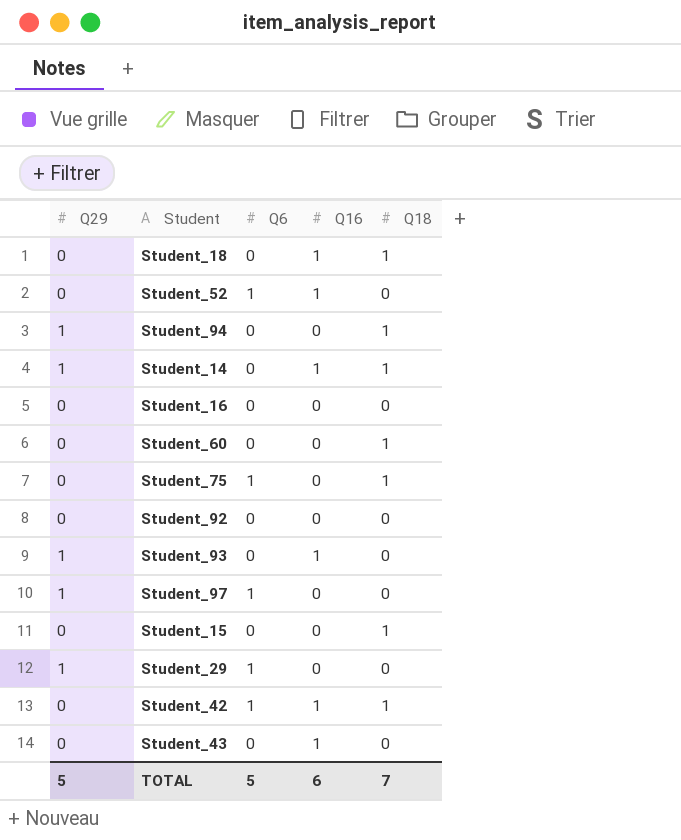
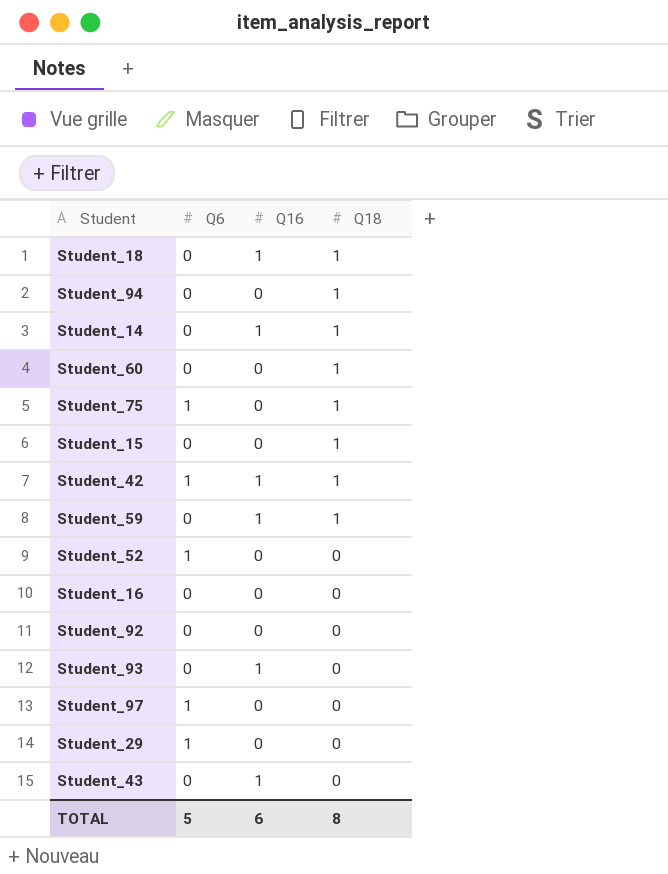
row order: none -> Q18 descending
column Q29 | position: 1 -> none
row Student_59: none -> 0 | 1 | 1
Student_52 | Q16: 1 -> 0
TOTAL | Q18: 7 -> 8

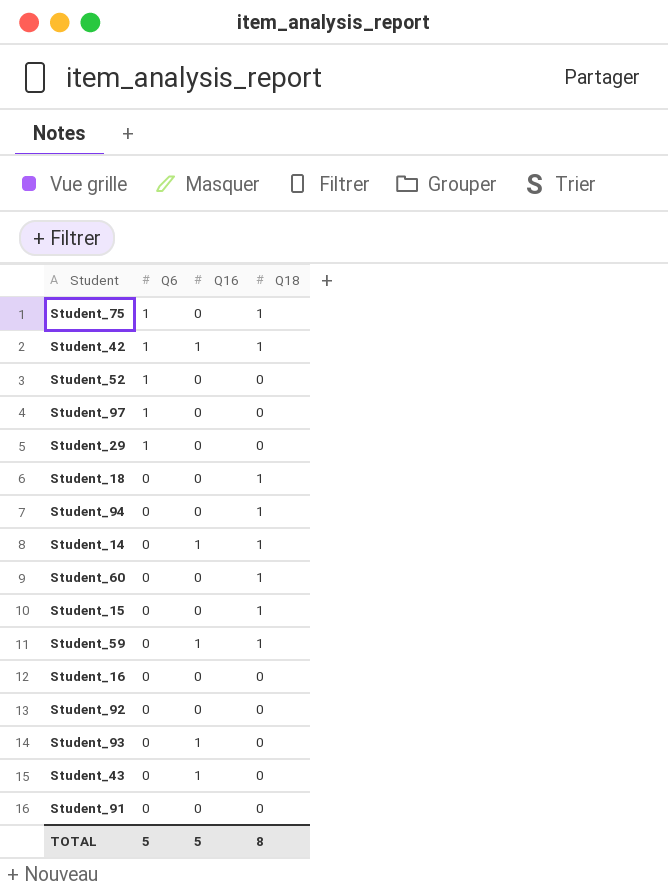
row order: Q18 descending -> Q6 descending
Student_18 | Q16: 1 -> 0
row Student_91: none -> 0 | 0 | 0
TOTAL | Q16: 6 -> 5

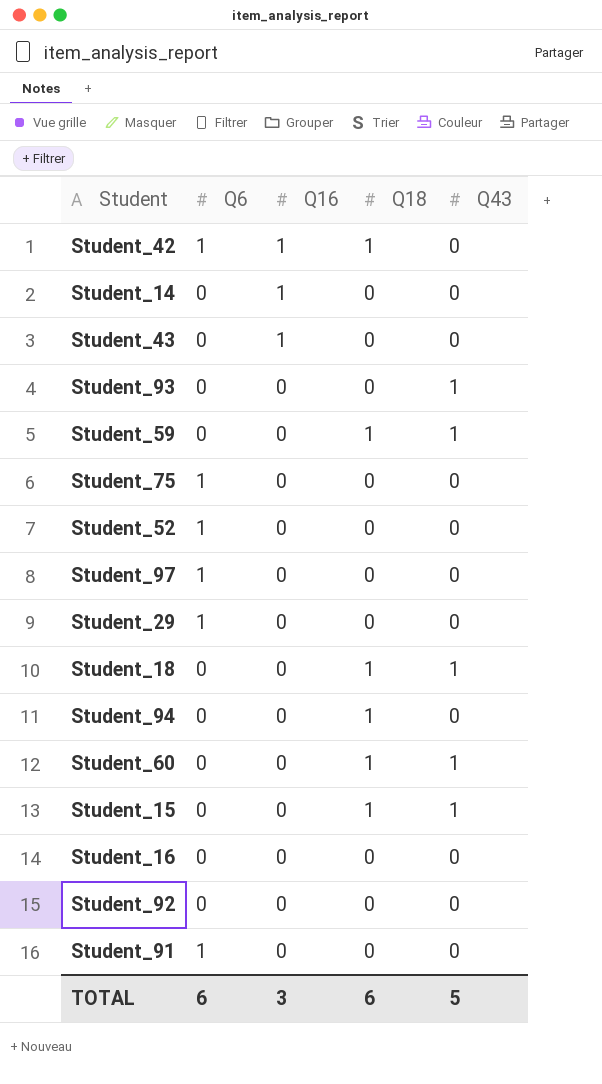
row order: Q6 descending -> Q16 descending
column Q43 | position: none -> 5
Student_14 | Q18: 1 -> 0
Student_93 | Q16: 1 -> 0
Student_59 | Q16: 1 -> 0
Student_75 | Q18: 1 -> 0
Student_91 | Q6: 0 -> 1
TOTAL | Q6: 5 -> 6
TOTAL | Q16: 5 -> 3
TOTAL | Q18: 8 -> 6

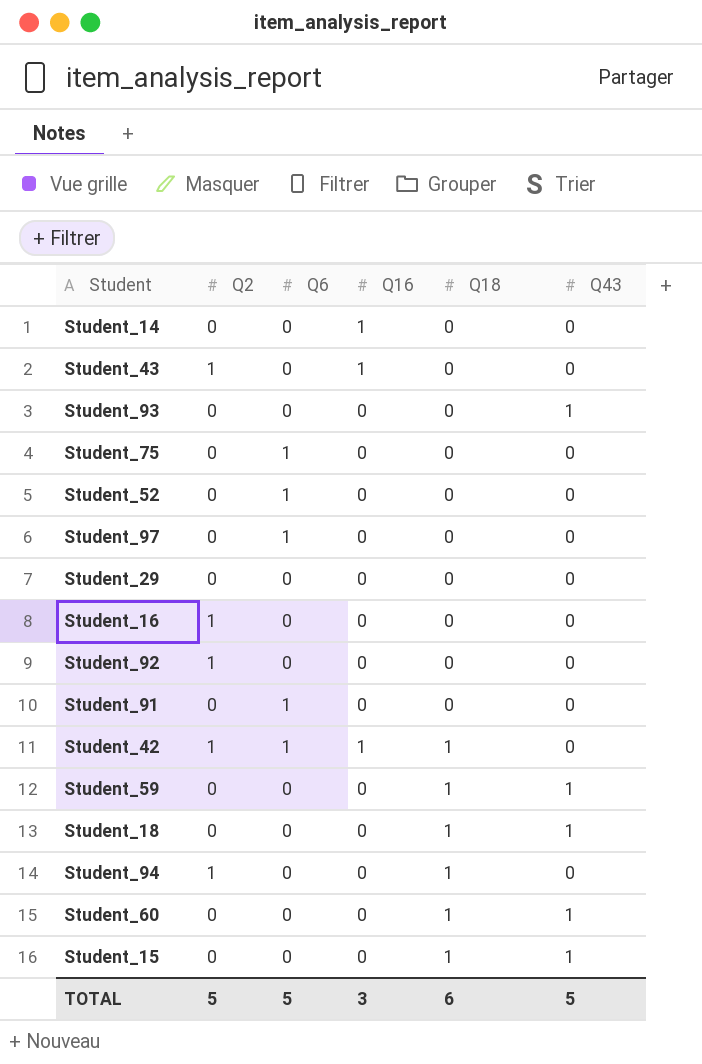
row order: Q16 descending -> Q18 ascending
column Q2 | position: none -> 2
Student_29 | Q6: 1 -> 0
TOTAL | Q6: 6 -> 5

